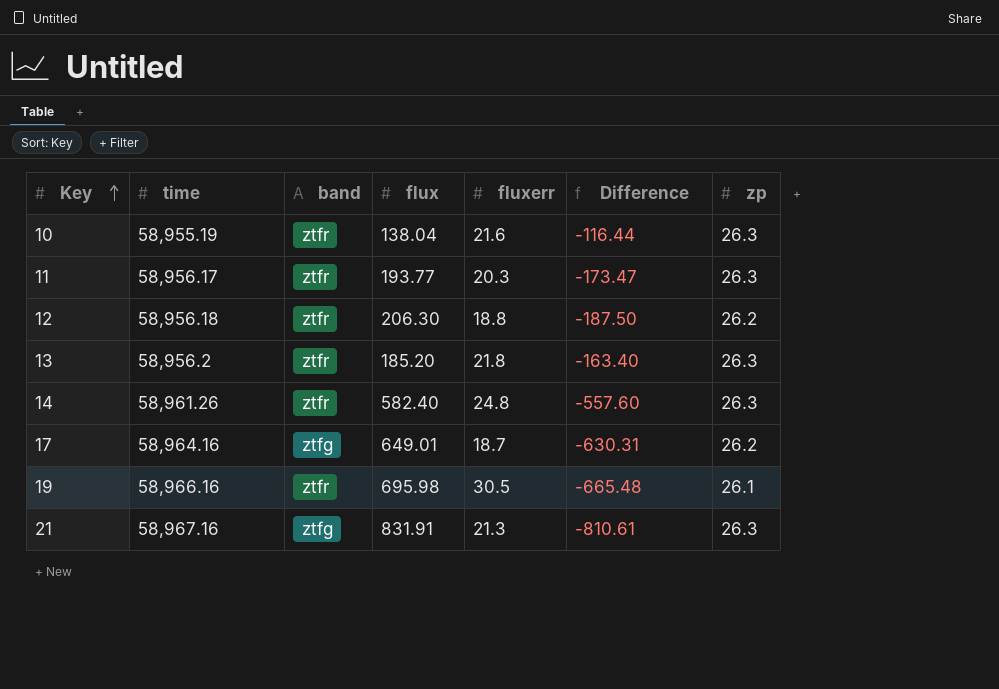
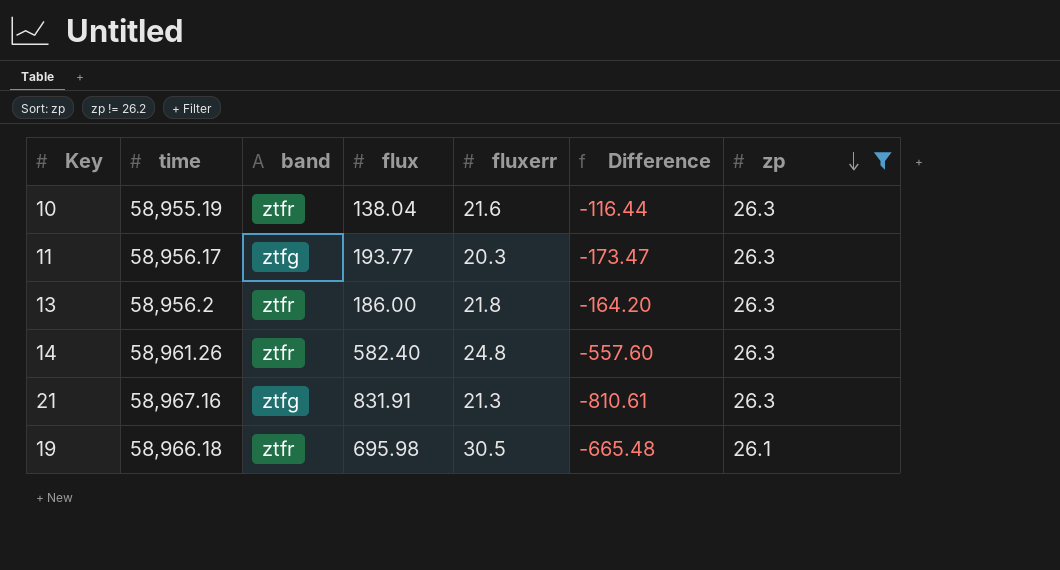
filter: none -> zp != 26.2
row order: Key ascending -> zp descending
11 | band: ztfr -> ztfg
13 | flux: 185.20 -> 186.00
13 | Difference: -163.40 -> -164.20
19 | time: 58,966.16 -> 58,966.18

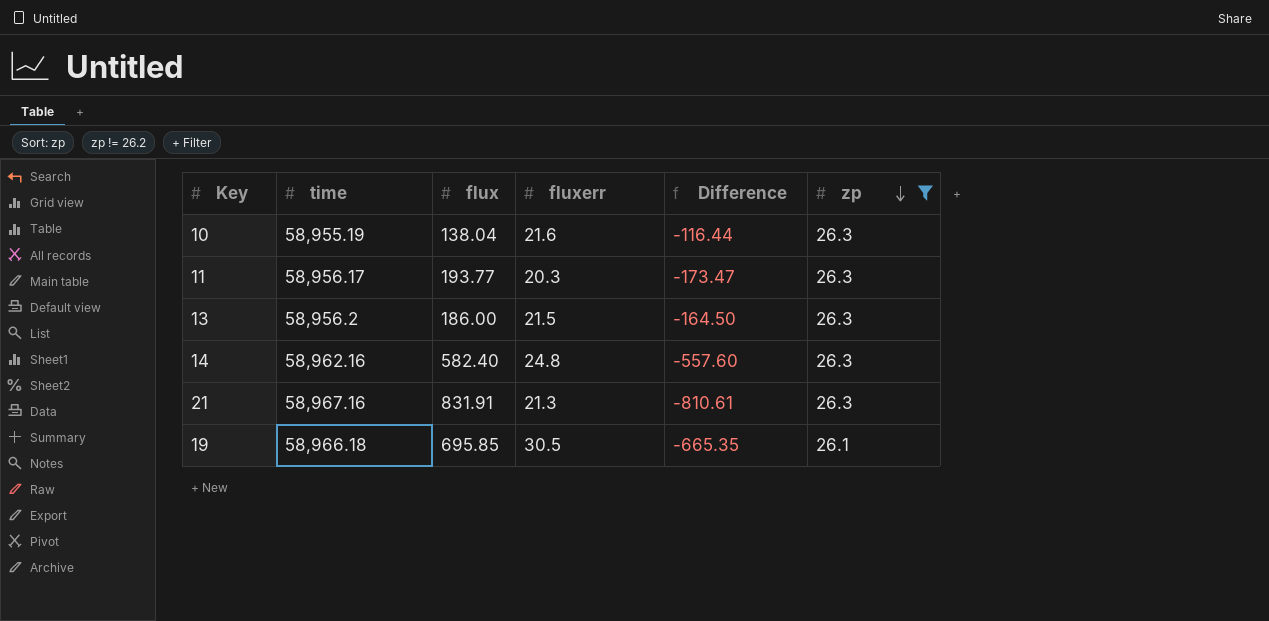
column band | position: 3 -> none
13 | fluxerr: 21.8 -> 21.5
13 | Difference: -164.20 -> -164.50
14 | time: 58,961.26 -> 58,962.16
19 | flux: 695.98 -> 695.85
19 | Difference: -665.48 -> -665.35

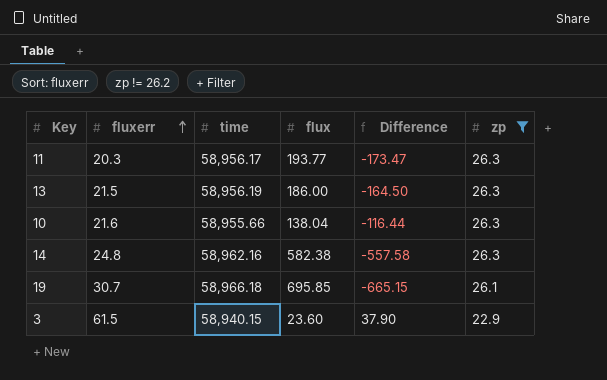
row order: zp descending -> fluxerr ascending
column fluxerr | position: 4 -> 2
row 21: 58,967.16 | 831.91 | 21.3 | -810.61 | 26.3 -> none
13 | time: 58,956.2 -> 58,956.19
10 | time: 58,955.19 -> 58,955.66
14 | flux: 582.40 -> 582.38
14 | Difference: -557.60 -> -557.58
19 | fluxerr: 30.5 -> 30.7
19 | Difference: -665.35 -> -665.15
row 3: none -> 61.5 | 58,940.15 | 23.60 | 37.90 | 22.9

